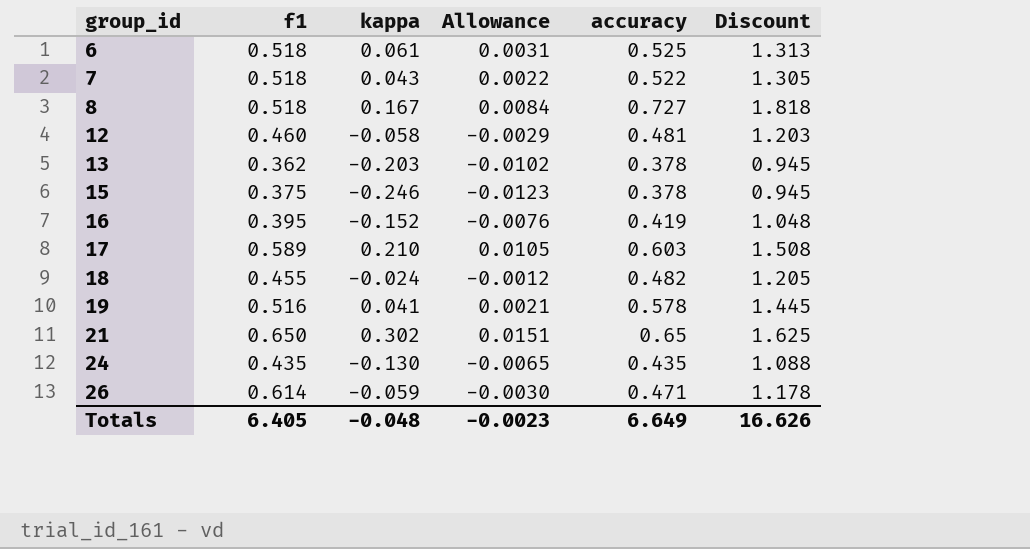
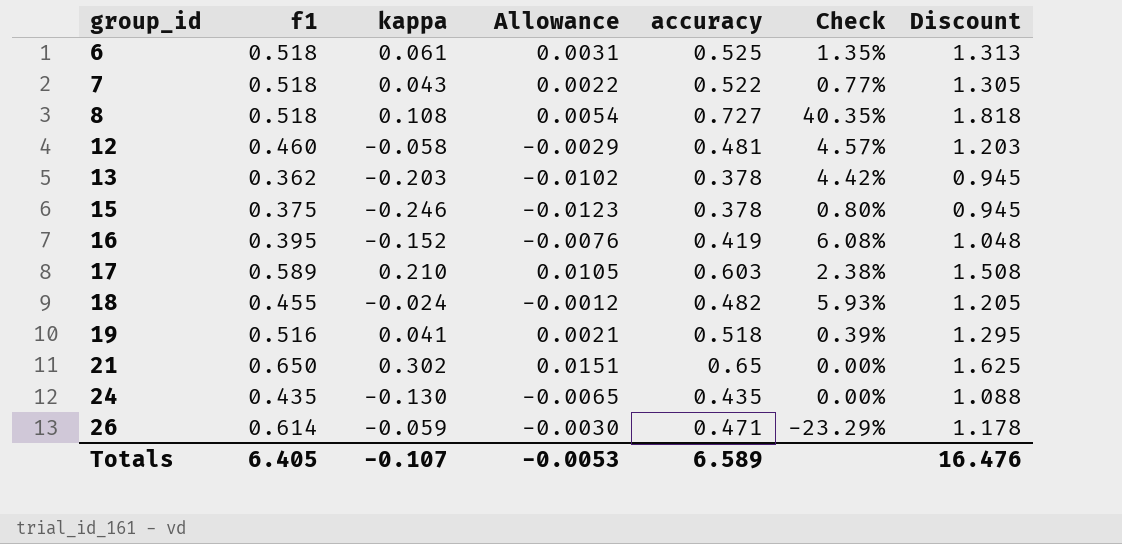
column Check | formula: none -> ([accuracy] - [f1]) / [f1]
8 | kappa: 0.167 -> 0.108
8 | Allowance: 0.0084 -> 0.0054
19 | accuracy: 0.578 -> 0.518
19 | Discount: 1.445 -> 1.295
Totals | kappa: -0.048 -> -0.107
Totals | Allowance: -0.0023 -> -0.0053
Totals | accuracy: 6.649 -> 6.589
Totals | Discount: 16.626 -> 16.476

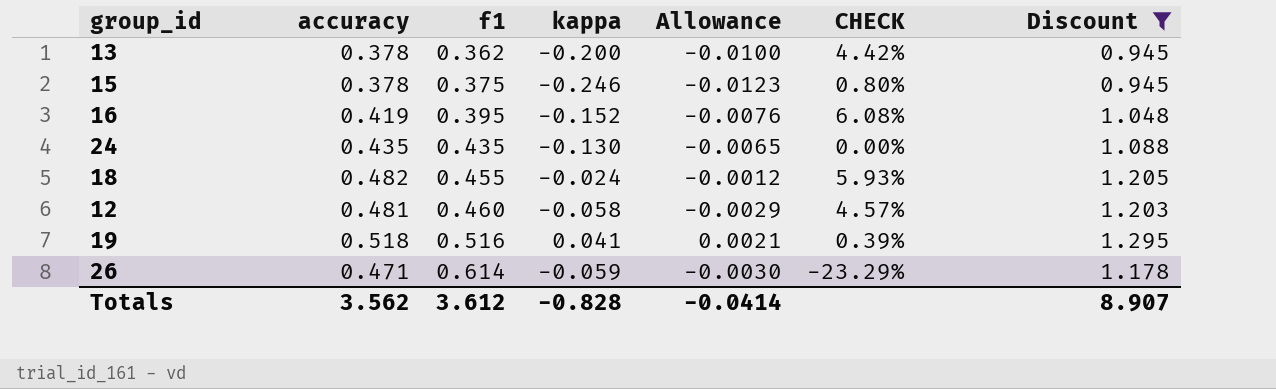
filter: none -> Discount <= 1.295
row order: group_id ascending -> f1 ascending
column accuracy | position: 5 -> 2
column name: Check -> CHECK
13 | kappa: -0.203 -> -0.200
13 | Allowance: -0.0102 -> -0.0100
Totals | accuracy: 6.589 -> 3.562
Totals | f1: 6.405 -> 3.612
Totals | kappa: -0.107 -> -0.828
Totals | Allowance: -0.0053 -> -0.0414
Totals | Discount: 16.476 -> 8.907

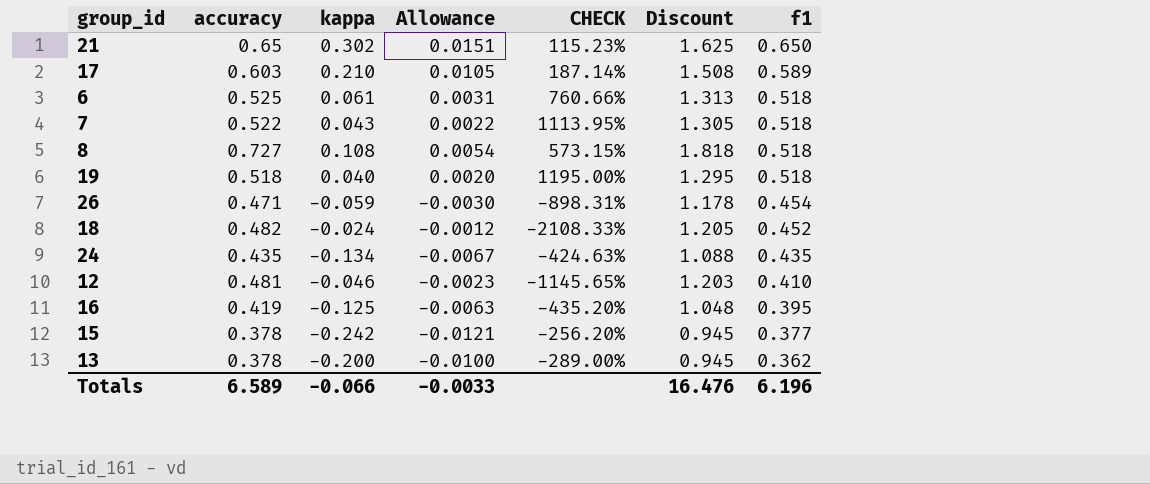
filter: Discount <= 1.295 -> none
row order: f1 ascending -> f1 descending
column CHECK | formula: ([accuracy] - [f1]) / [f1] -> ([accuracy] - [kappa]) / [kappa]
column f1 | position: 3 -> 7
19 | kappa: 0.041 -> 0.040
19 | Allowance: 0.0021 -> 0.0020
19 | f1: 0.516 -> 0.518
26 | f1: 0.614 -> 0.454
18 | f1: 0.455 -> 0.452
24 | kappa: -0.130 -> -0.134
24 | Allowance: -0.0065 -> -0.0067
12 | kappa: -0.058 -> -0.046
12 | Allowance: -0.0029 -> -0.0023
12 | f1: 0.460 -> 0.410
16 | kappa: -0.152 -> -0.125
16 | Allowance: -0.0076 -> -0.0063
15 | kappa: -0.246 -> -0.242
15 | Allowance: -0.0123 -> -0.0121
15 | f1: 0.375 -> 0.377
Totals | accuracy: 3.562 -> 6.589
Totals | kappa: -0.828 -> -0.066
Totals | Allowance: -0.0414 -> -0.0033
Totals | Discount: 8.907 -> 16.476
Totals | f1: 3.612 -> 6.196

